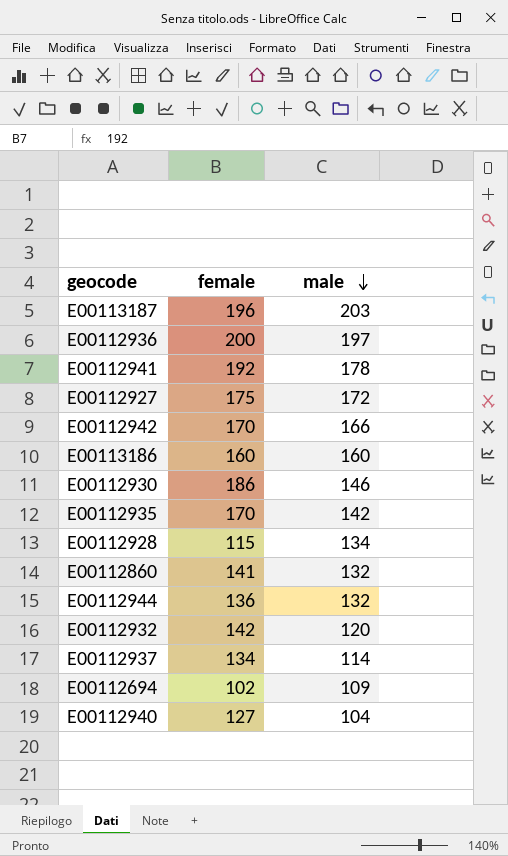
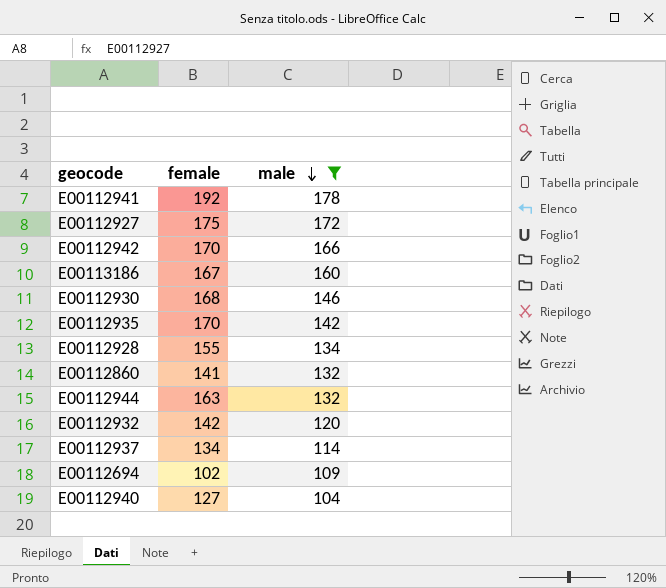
filter: none -> male <= 178
E00113186 | female: 160 -> 167
E00112930 | female: 186 -> 168
E00112928 | female: 115 -> 155
E00112944 | female: 136 -> 163

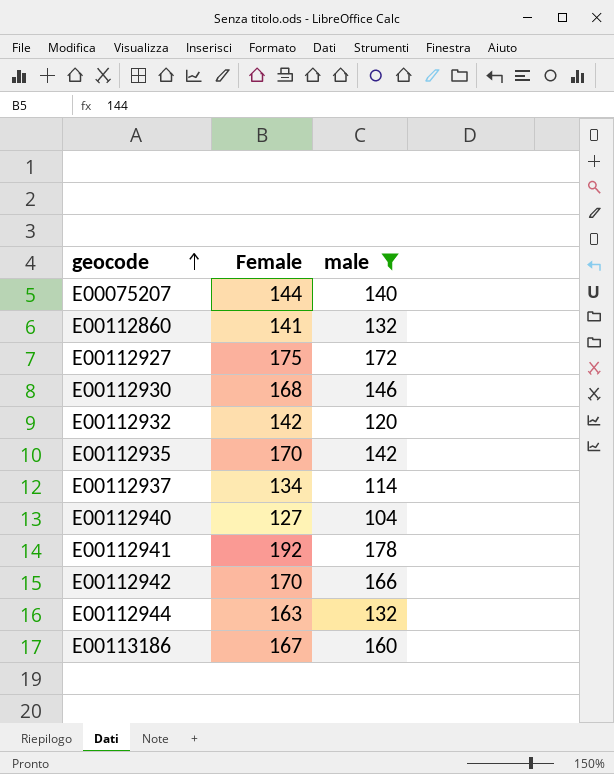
row order: male descending -> geocode ascending
column name: female -> Female
row E00112928: 155 | 134 -> none
row E00112694: 102 | 109 -> none
row E00075207: none -> 144 | 140

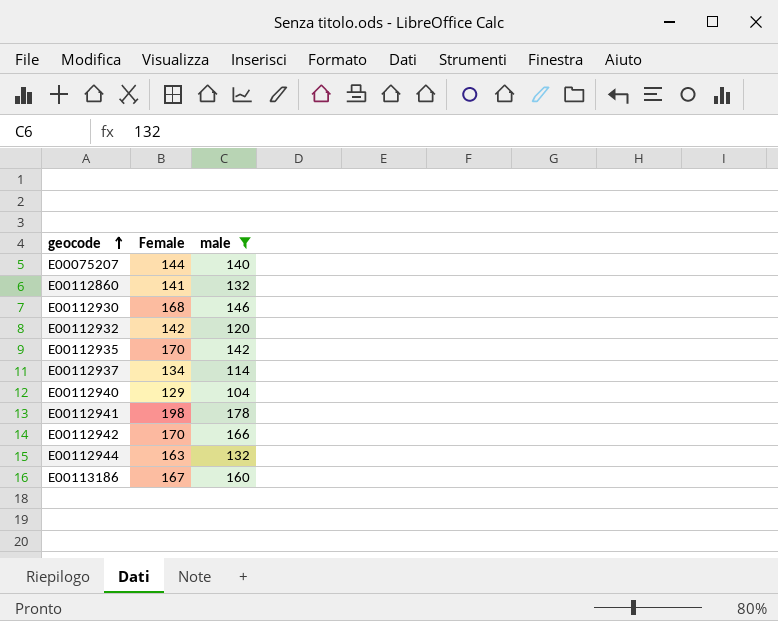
row E00112927: 175 | 172 -> none
E00112940 | Female: 127 -> 129
E00112941 | Female: 192 -> 198

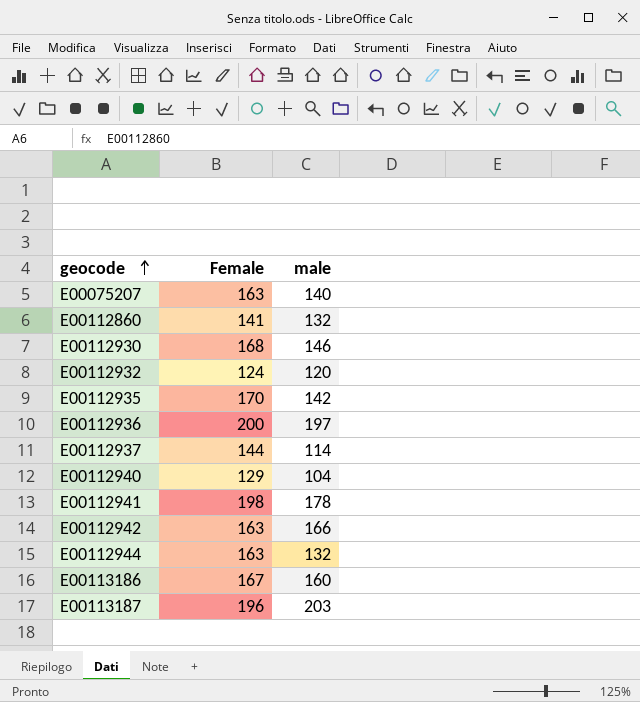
filter: male <= 178 -> none
E00075207 | Female: 144 -> 163
E00112932 | Female: 142 -> 124
E00112937 | Female: 134 -> 144
E00112942 | Female: 170 -> 163

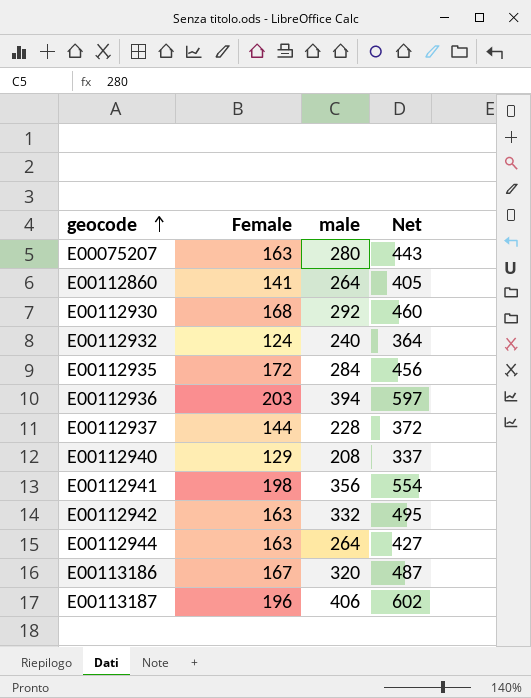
column Net | formula: none -> [Female] + [male]
E00075207 | male: 140 -> 280
E00112860 | male: 132 -> 264
E00112930 | male: 146 -> 292
E00112932 | male: 120 -> 240
E00112935 | Female: 170 -> 172
E00112935 | male: 142 -> 284
E00112936 | Female: 200 -> 203
E00112936 | male: 197 -> 394
E00112937 | male: 114 -> 228
E00112940 | male: 104 -> 208
E00112941 | male: 178 -> 356
E00112942 | male: 166 -> 332
E00112944 | male: 132 -> 264
E00113186 | male: 160 -> 320
E00113187 | male: 203 -> 406

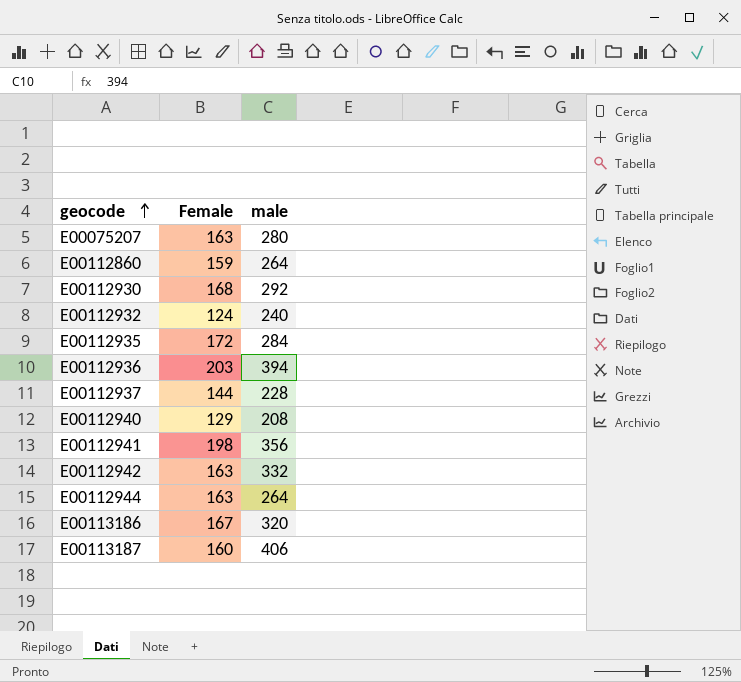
column Net | formula: [Female] + [male] -> none
E00112860 | Female: 141 -> 159
E00113187 | Female: 196 -> 160

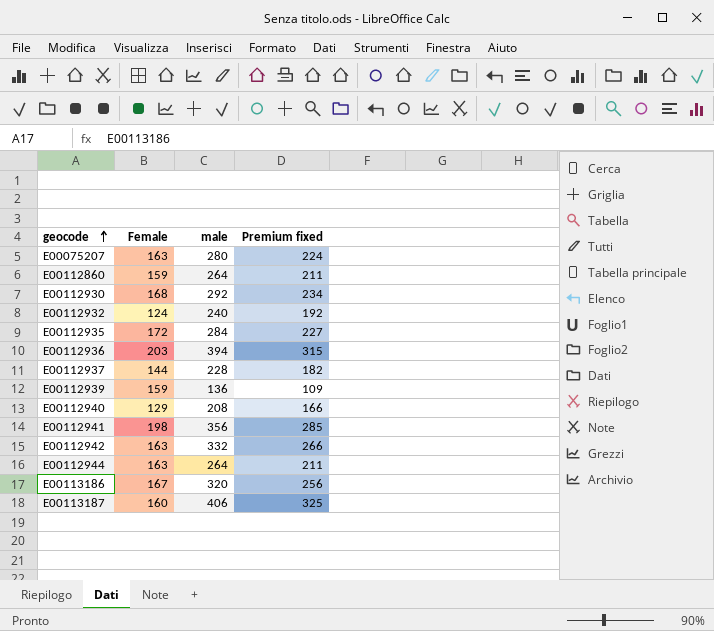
column Premium fixed | formula: none -> [male] * 0.8
row E00112939: none -> 159 | 136 | 109

